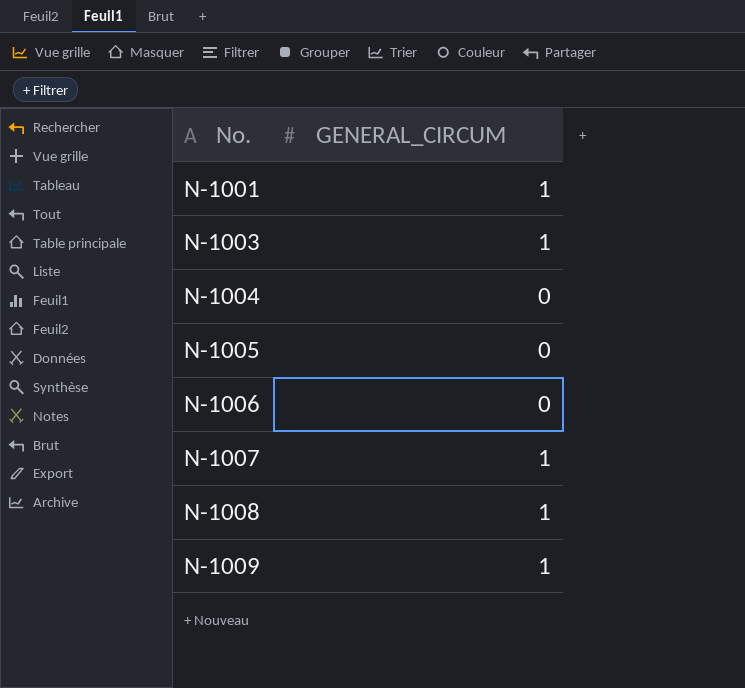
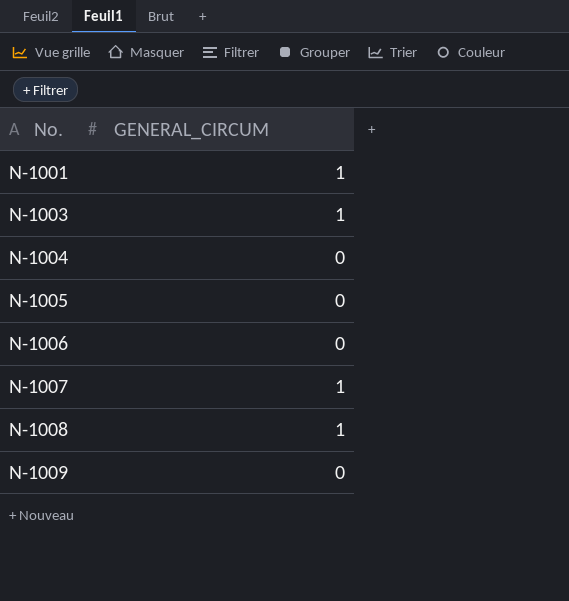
N-1009 | GENERAL_CIRCUM: 1 -> 0

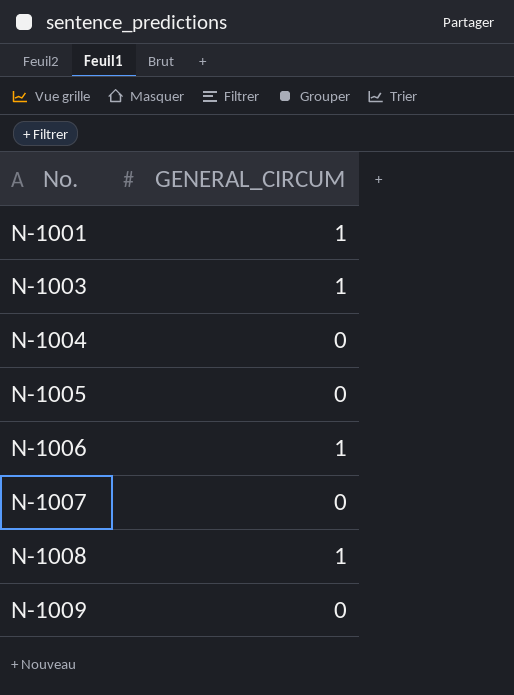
N-1006 | GENERAL_CIRCUM: 0 -> 1
N-1007 | GENERAL_CIRCUM: 1 -> 0

